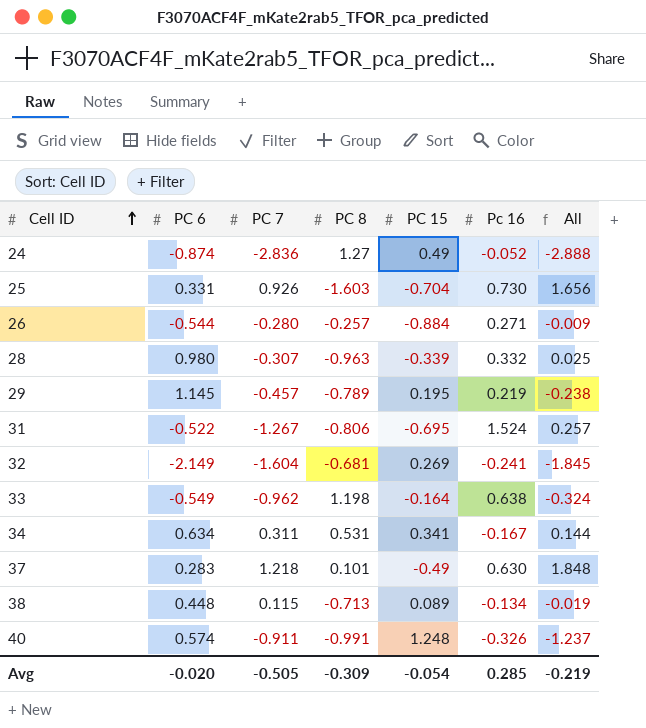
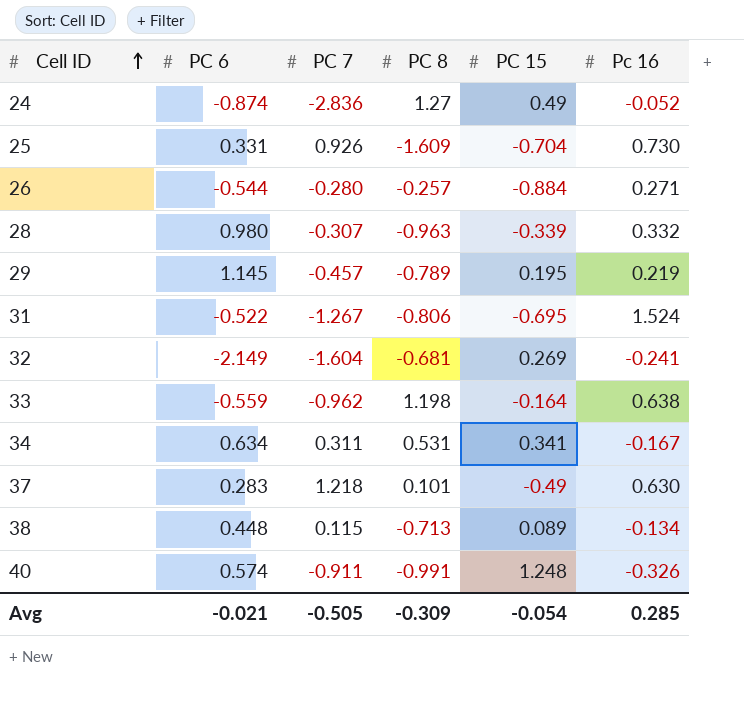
column All | formula: [PC 7] + [Pc 16] -> none
25 | PC 8: -1.603 -> -1.609
33 | PC 6: -0.549 -> -0.559
Avg | PC 6: -0.020 -> -0.021

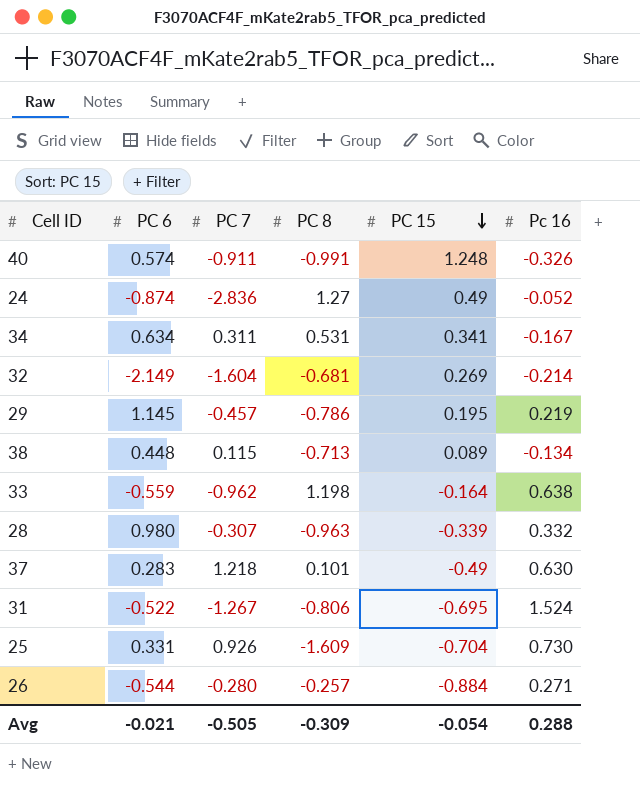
row order: Cell ID ascending -> PC 15 descending
32 | Pc 16: -0.241 -> -0.214
29 | PC 8: -0.789 -> -0.786
Avg | Pc 16: 0.285 -> 0.288

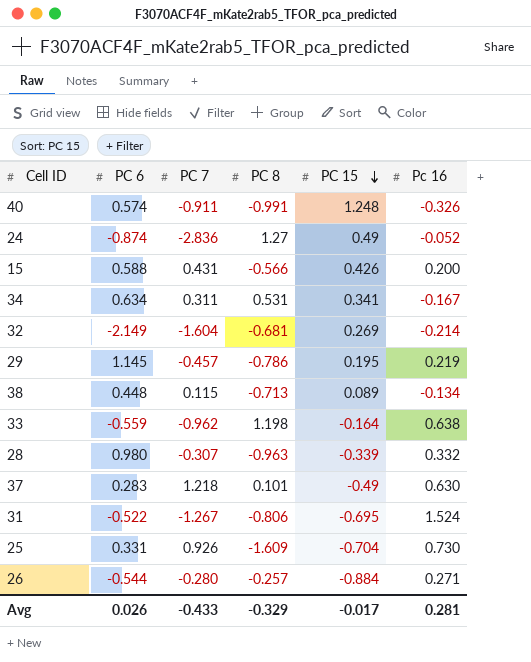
row 15: none -> 0.588 | 0.431 | -0.566 | 0.426 | 0.200
Avg | PC 6: -0.021 -> 0.026
Avg | PC 7: -0.505 -> -0.433
Avg | PC 8: -0.309 -> -0.329
Avg | PC 15: -0.054 -> -0.017
Avg | Pc 16: 0.288 -> 0.281

